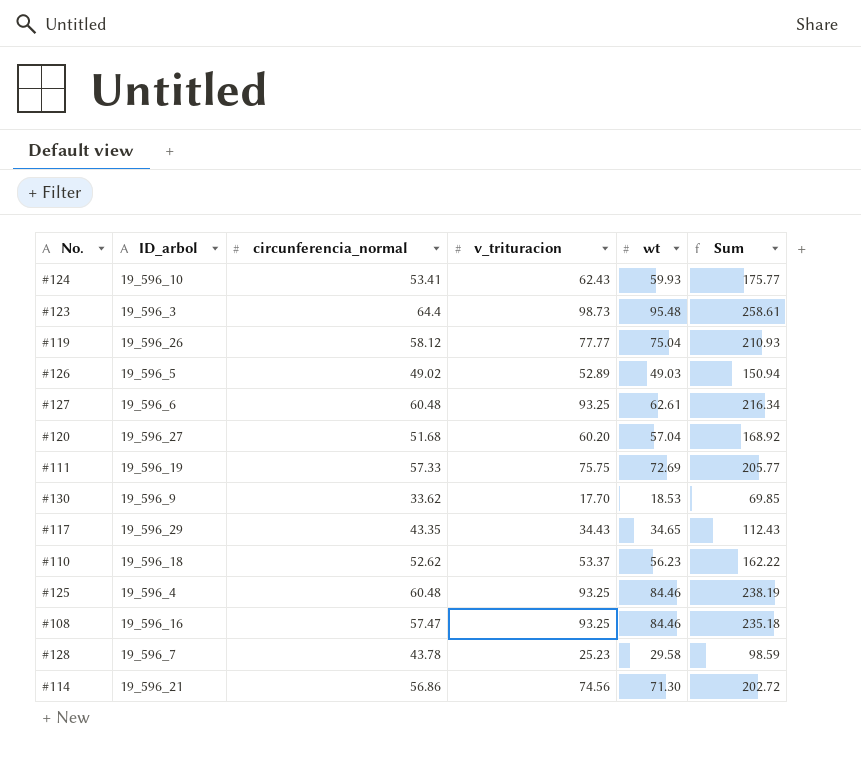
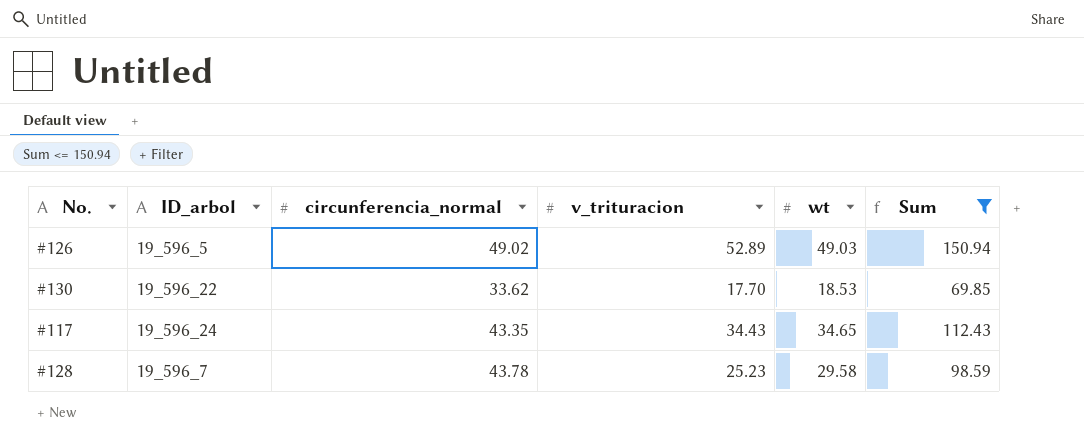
filter: none -> Sum <= 150.94
#130 | ID_arbol: 19_596_9 -> 19_596_22
#117 | ID_arbol: 19_596_29 -> 19_596_24

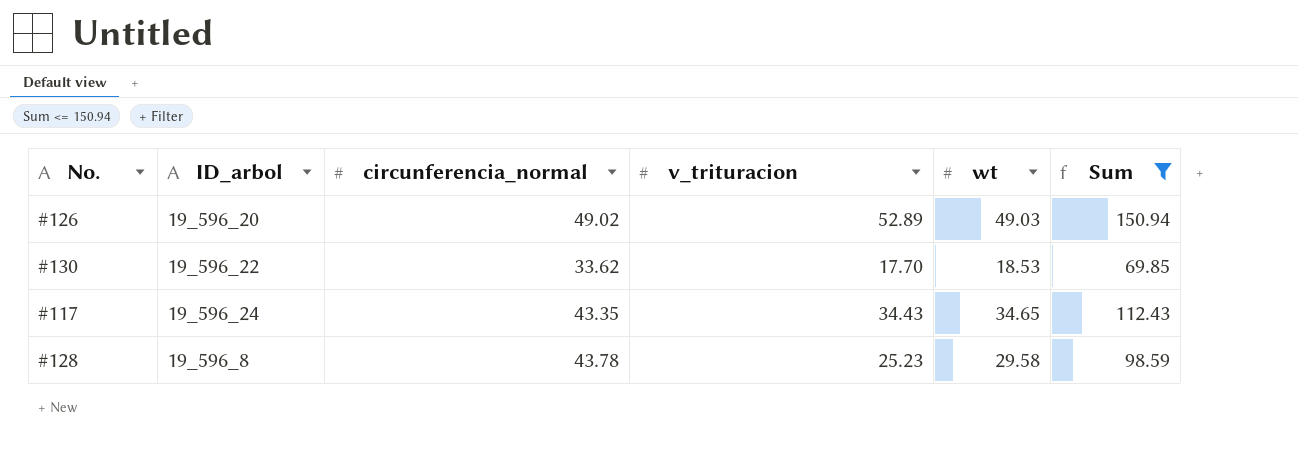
#126 | ID_arbol: 19_596_5 -> 19_596_20
#128 | ID_arbol: 19_596_7 -> 19_596_8

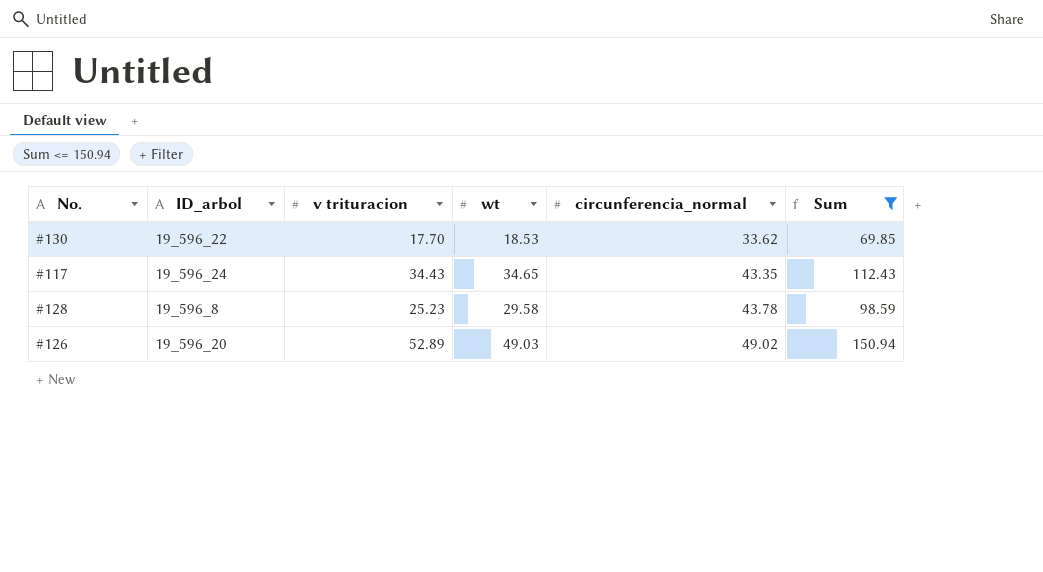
row order: none -> circunferencia_normal ascending
column name: v_trituracion -> v trituracion
column circunferencia_normal | position: 3 -> 5

